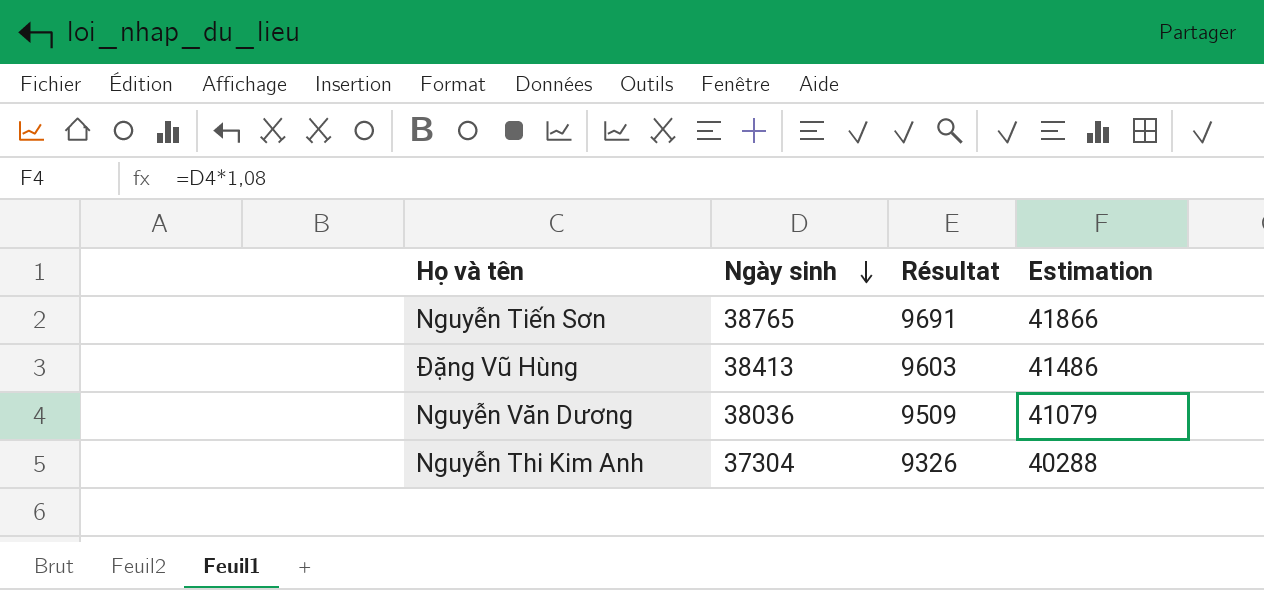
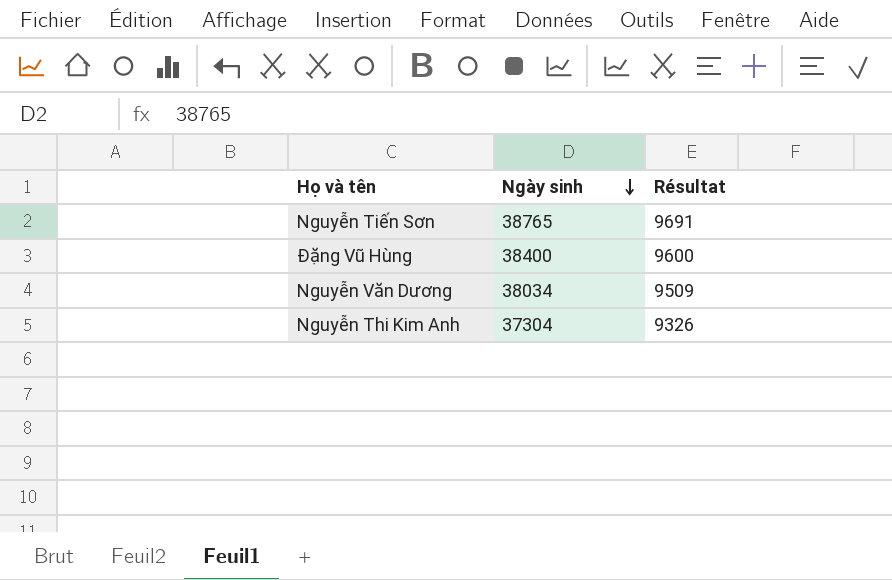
column Estimation | formula: [Ngày sinh] * 1,08 -> none
Đặng Vũ Hùng | Ngày sinh: 38413 -> 38400
Đặng Vũ Hùng | Résultat: 9603 -> 9600
Nguyễn Văn Dương | Ngày sinh: 38036 -> 38034

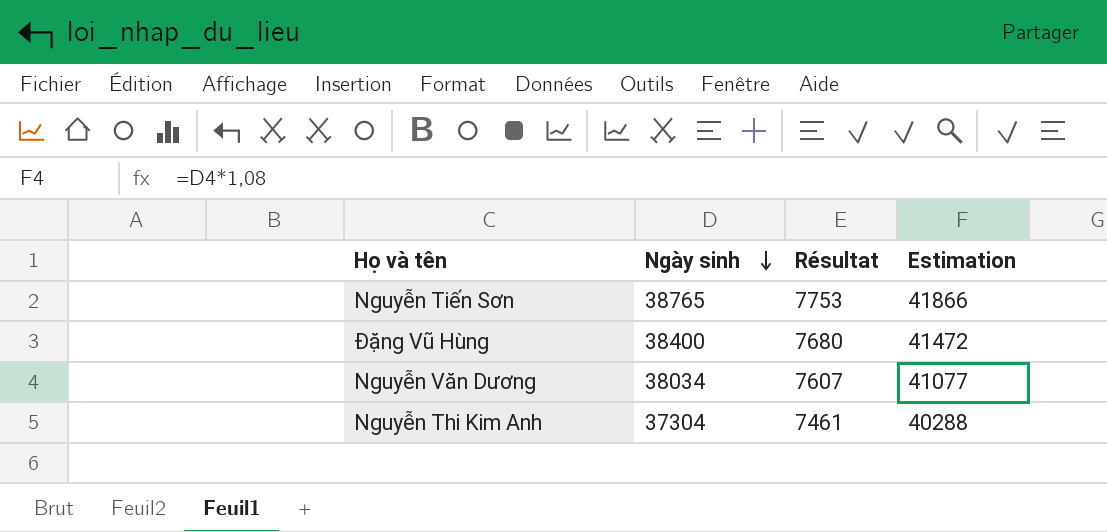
column Résultat | formula: [Ngày sinh] * 0,25 -> [Ngày sinh] * 0,2
column Estimation | formula: none -> [Ngày sinh] * 1,08

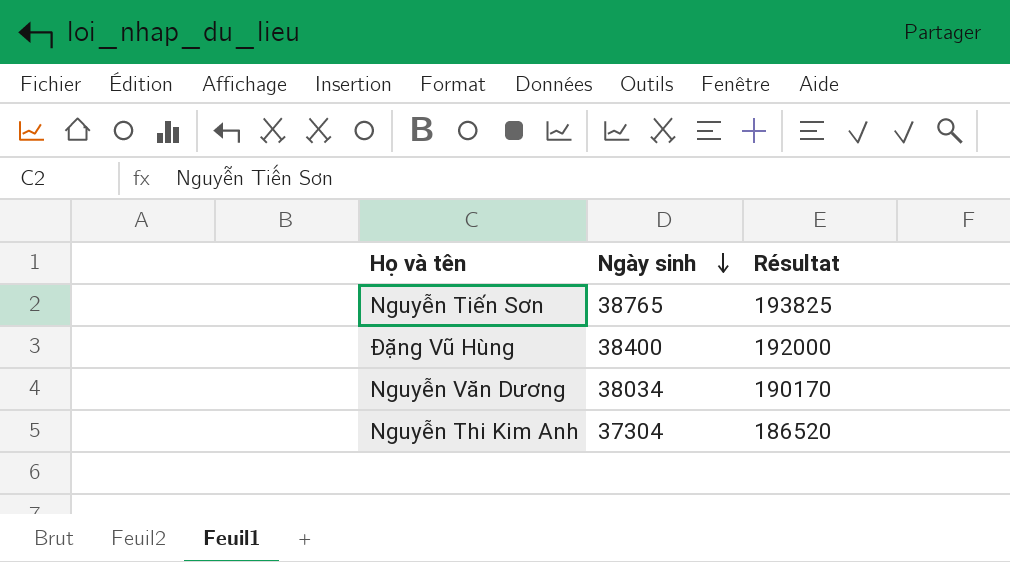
column Estimation | formula: [Ngày sinh] * 1,08 -> none
column Résultat | formula: [Ngày sinh] * 0,2 -> [Ngày sinh] * 5

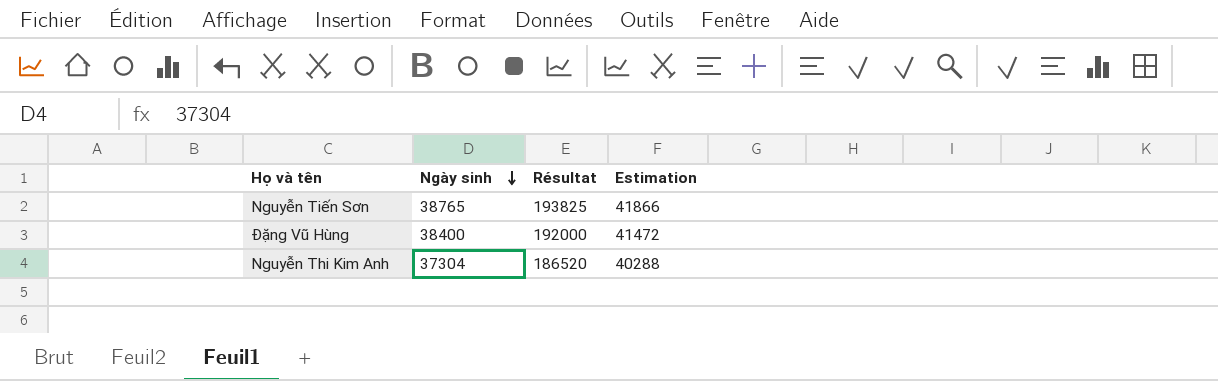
column Estimation | formula: none -> [Ngày sinh] * 1,08
row Nguyễn Văn Dương: 38034 | 190170 -> none

